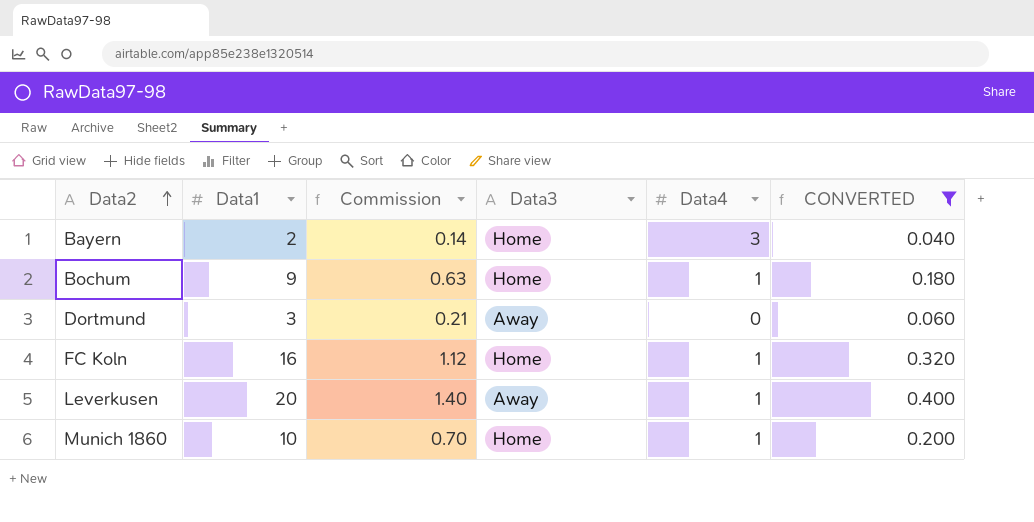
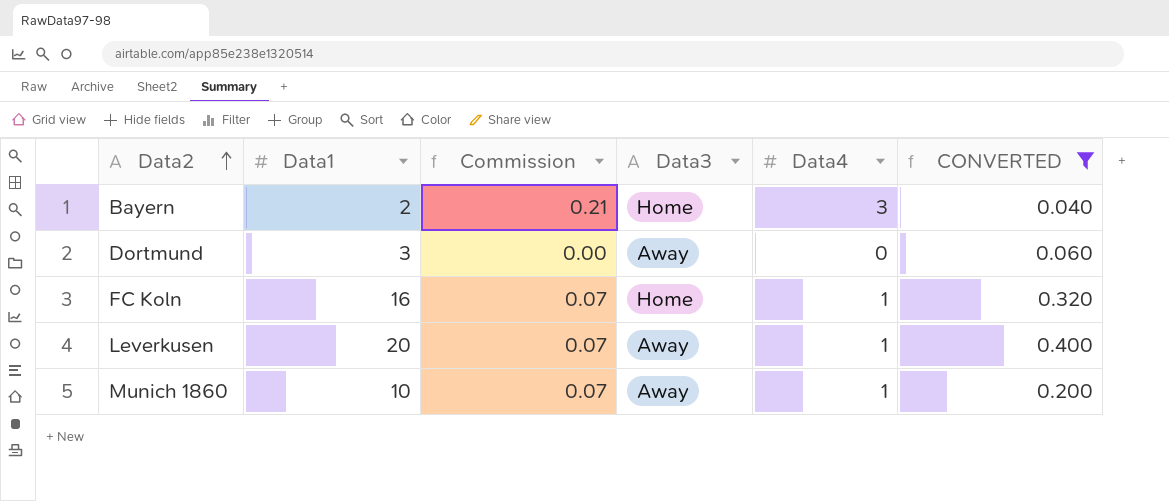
column Commission | formula: [Data1] * 0.07 -> [Data4] * 0.07
row Bochum: 9 | 0.63 | Home | 1 | 0.180 -> none
Munich 1860 | Data3: Home -> Away

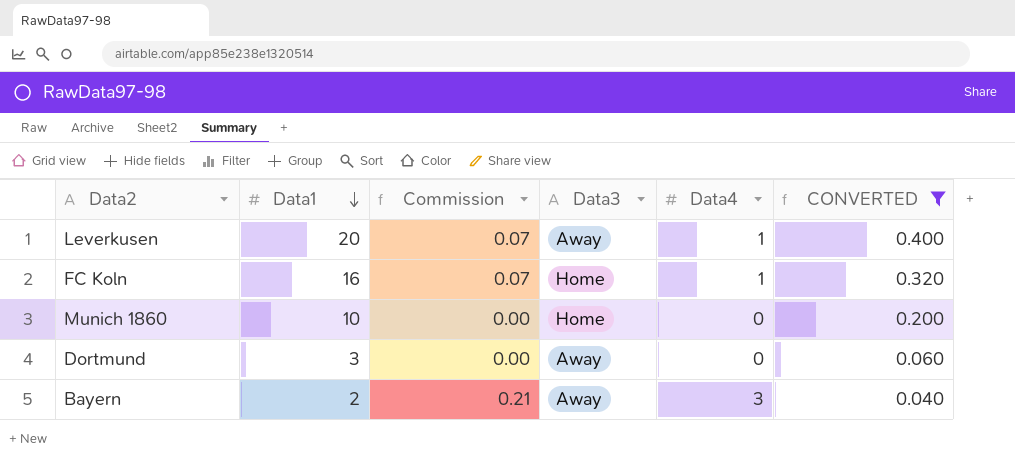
row order: Data2 ascending -> Data1 descending
Munich 1860 | Commission: 0.07 -> 0.00
Munich 1860 | Data3: Away -> Home
Munich 1860 | Data4: 1 -> 0
Bayern | Data3: Home -> Away

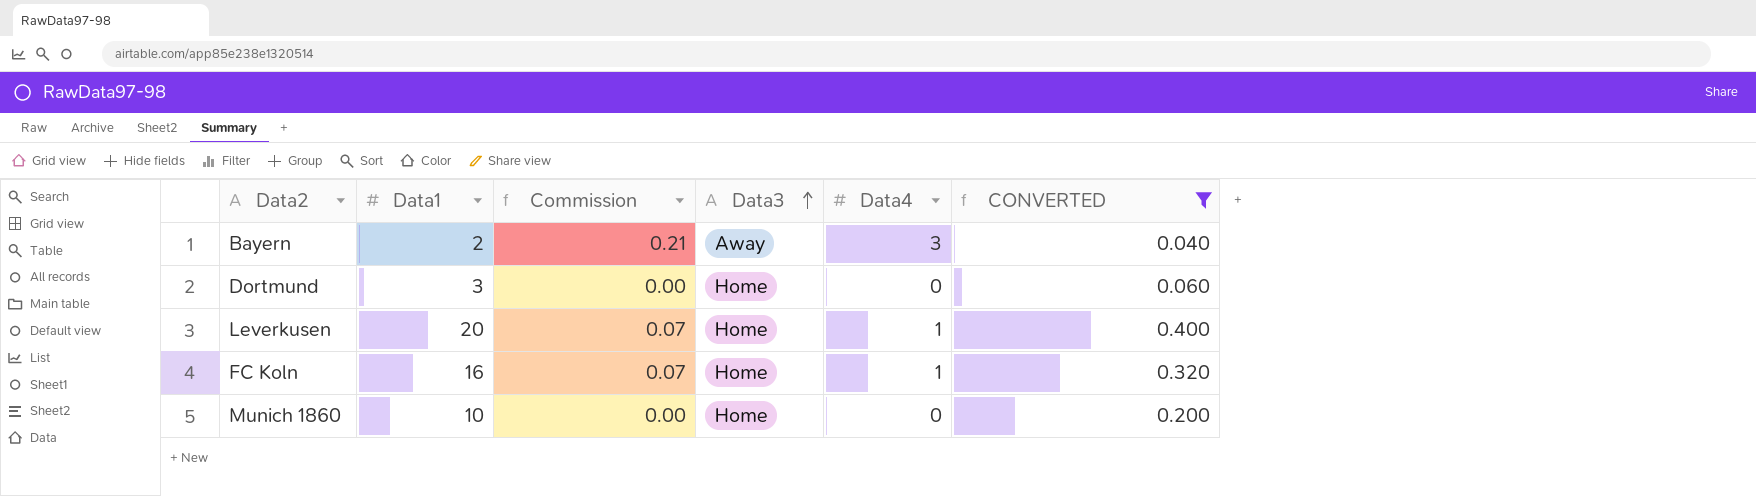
row order: Data1 descending -> Data3 ascending
Dortmund | Data3: Away -> Home
Leverkusen | Data3: Away -> Home

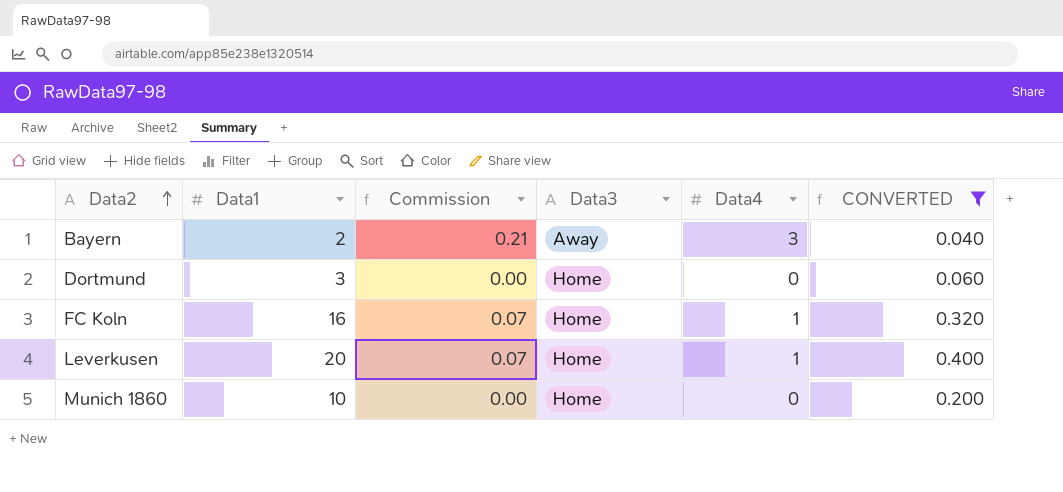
row order: Data3 ascending -> Data2 ascending

